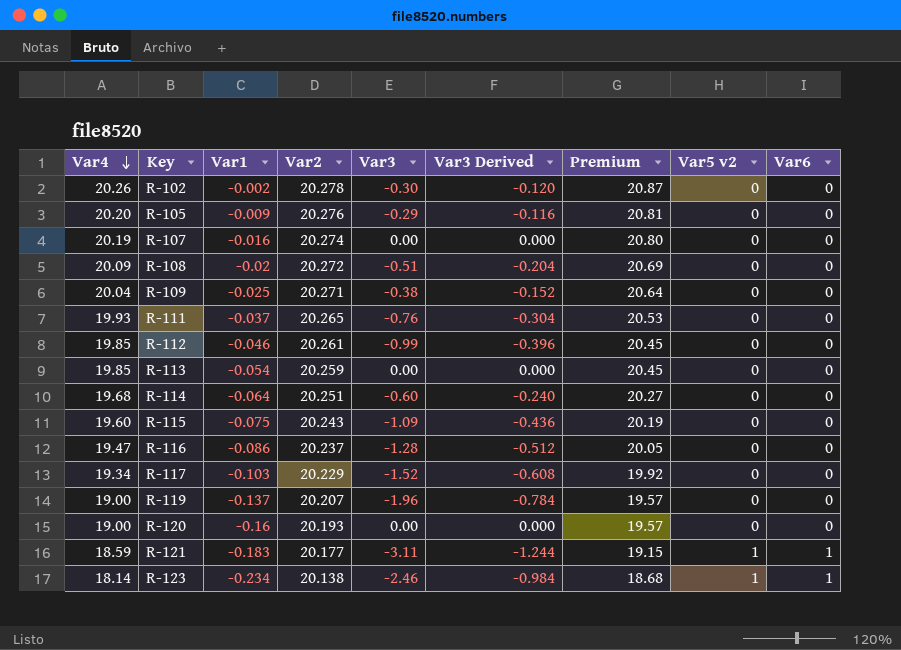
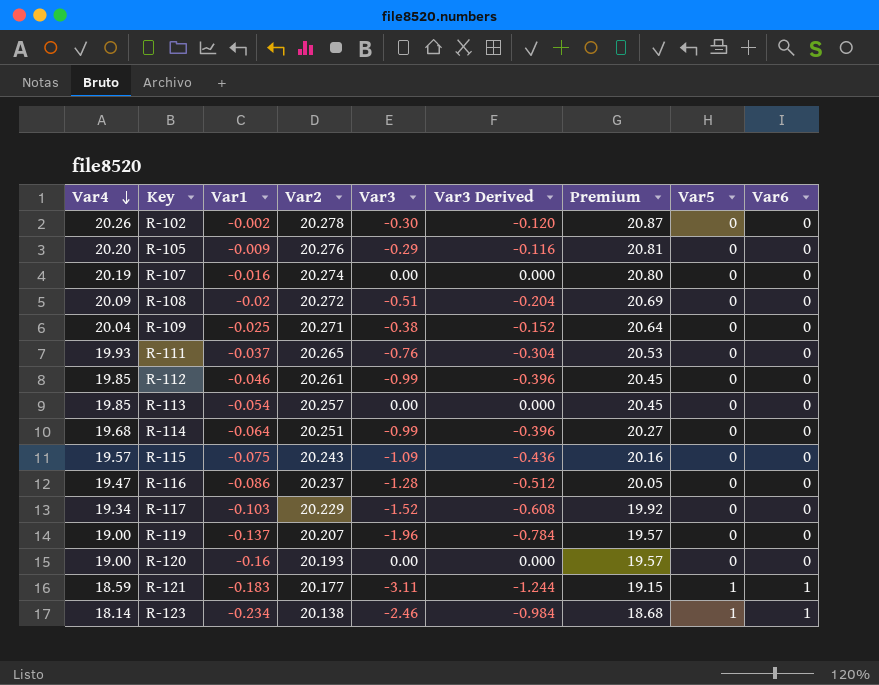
column name: Var5 v2 -> Var5
R-113 | Var2: 20.259 -> 20.257
R-114 | Var3: -0.60 -> -0.99
R-114 | Var3 Derived: -0.240 -> -0.396
R-115 | Var4: 19.60 -> 19.57
R-115 | Premium: 20.19 -> 20.16

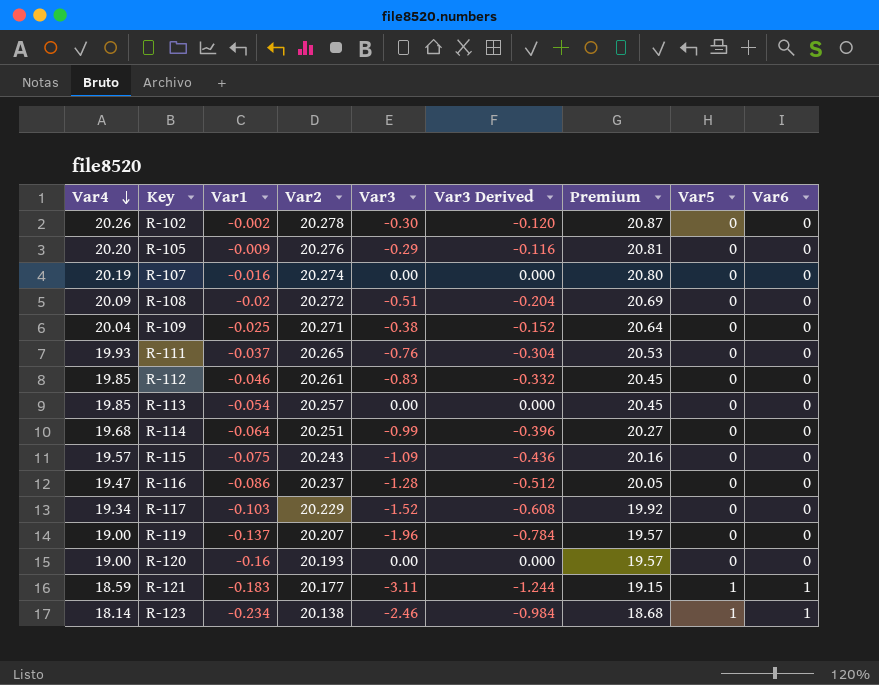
R-112 | Var3: -0.99 -> -0.83
R-112 | Var3 Derived: -0.396 -> -0.332

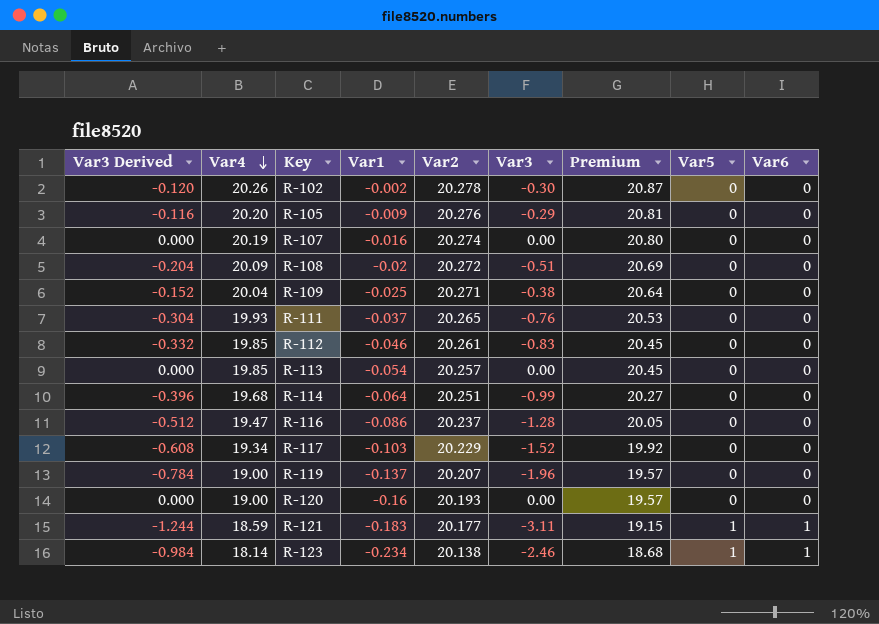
column Var3 Derived | position: 6 -> 1
row R-115: 19.57 | -0.075 | 20.243 | -1.09 | -0.436 | 20.16 | 0 | 0 -> none

